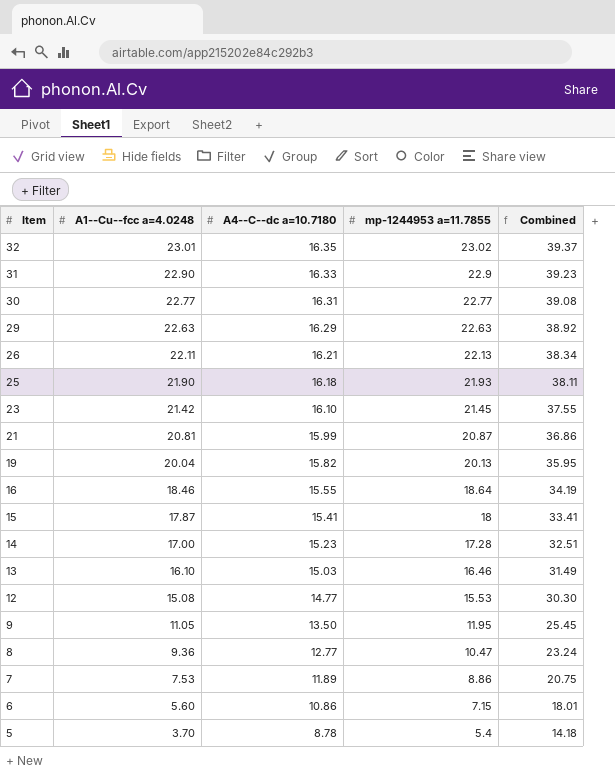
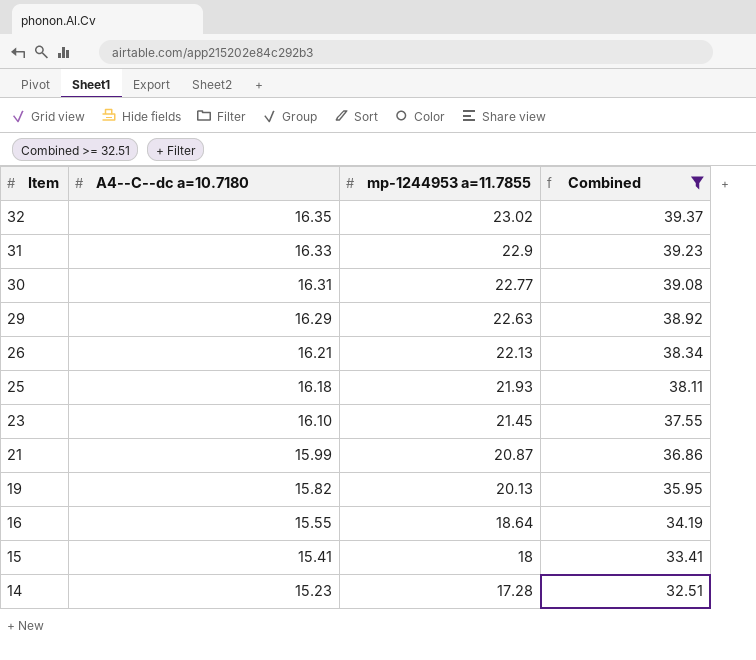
filter: none -> Combined >= 32.51
column A1--Cu--fcc a=4.0248 | position: 2 -> none

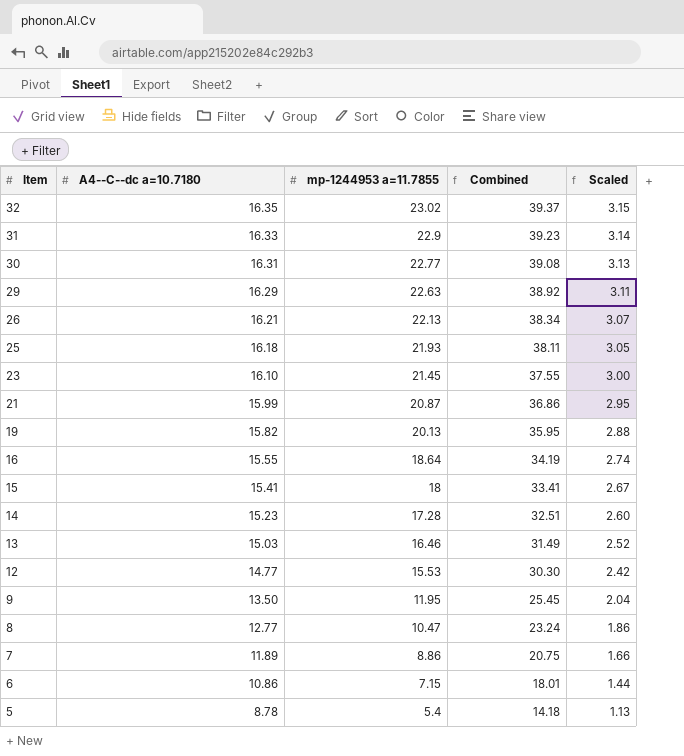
filter: Combined >= 32.51 -> none
column Scaled | formula: none -> [Combined] * 0.08

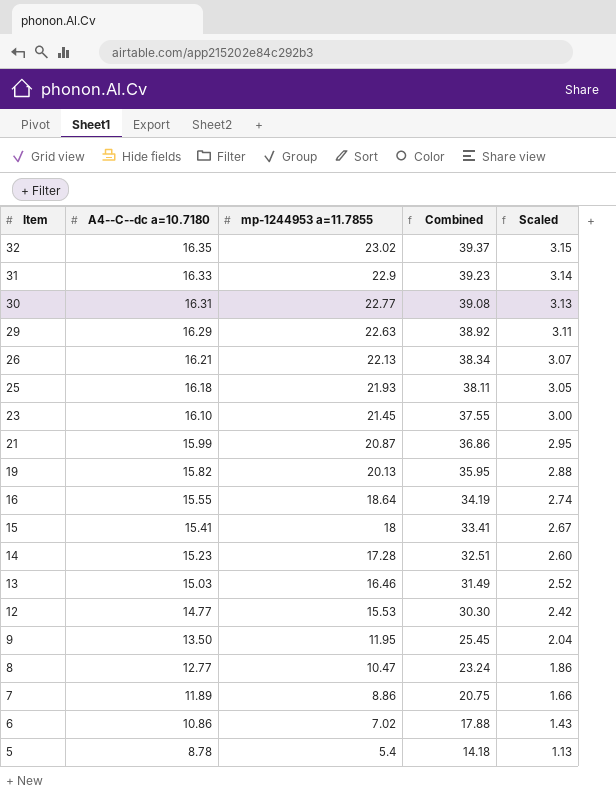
6 | mp-1244953 a=11.7855: 7.15 -> 7.02
6 | Combined: 18.01 -> 17.88
6 | Scaled: 1.44 -> 1.43

